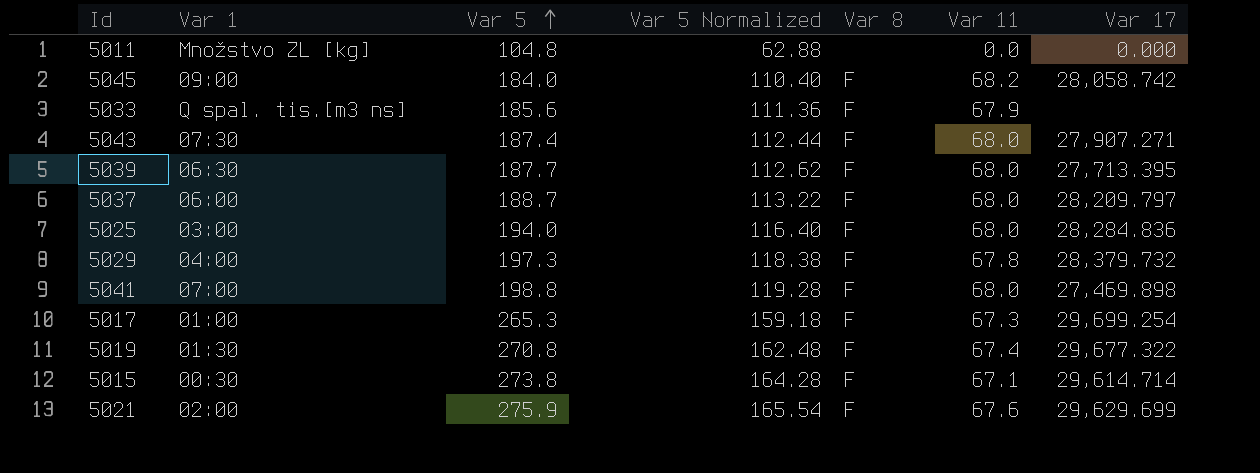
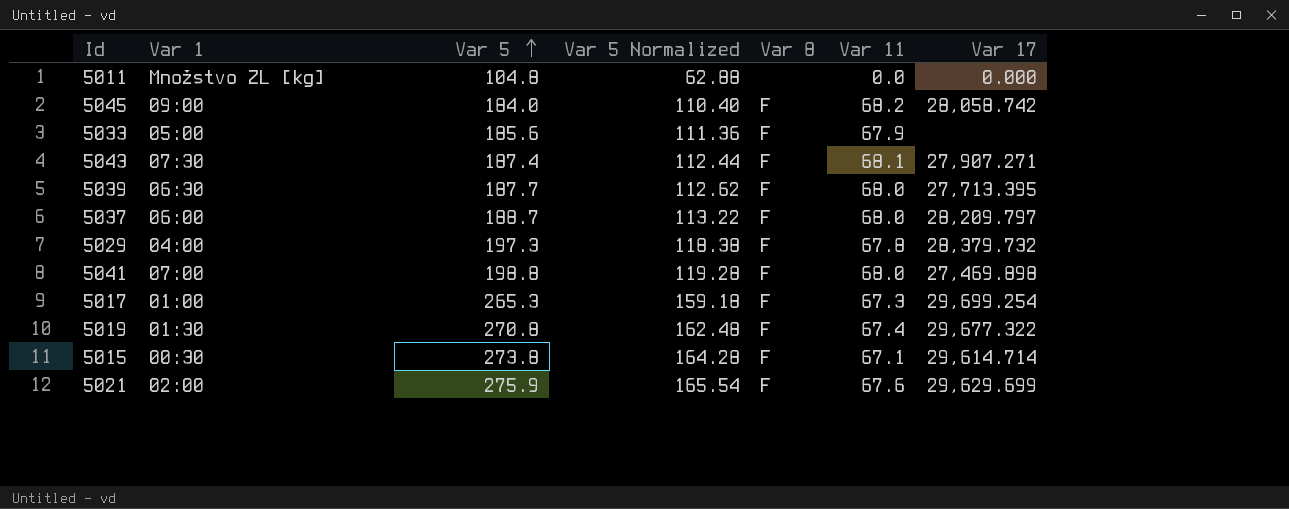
row 5025: 03:00 | 194.0 | 116.40 | F | 68.0 | 28,284.836 -> none
5033 | Var 1: Q spal. tis.[m3 ns] -> 05:00
5043 | Var 11: 68.0 -> 68.1

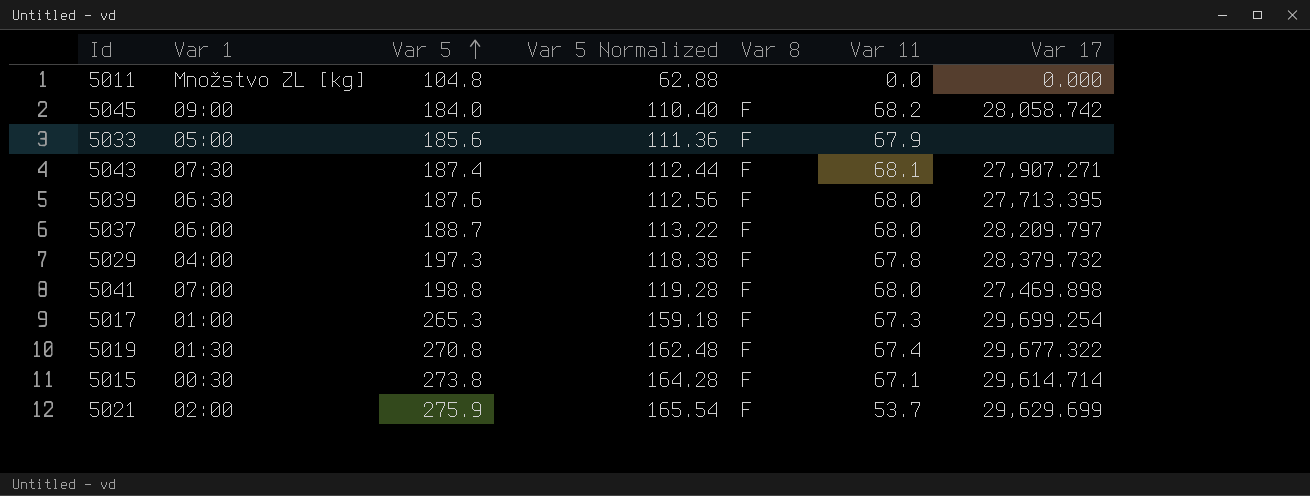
5039 | Var 5: 187.7 -> 187.6
5039 | Var 5 Normalized: 112.62 -> 112.56
5021 | Var 11: 67.6 -> 53.7

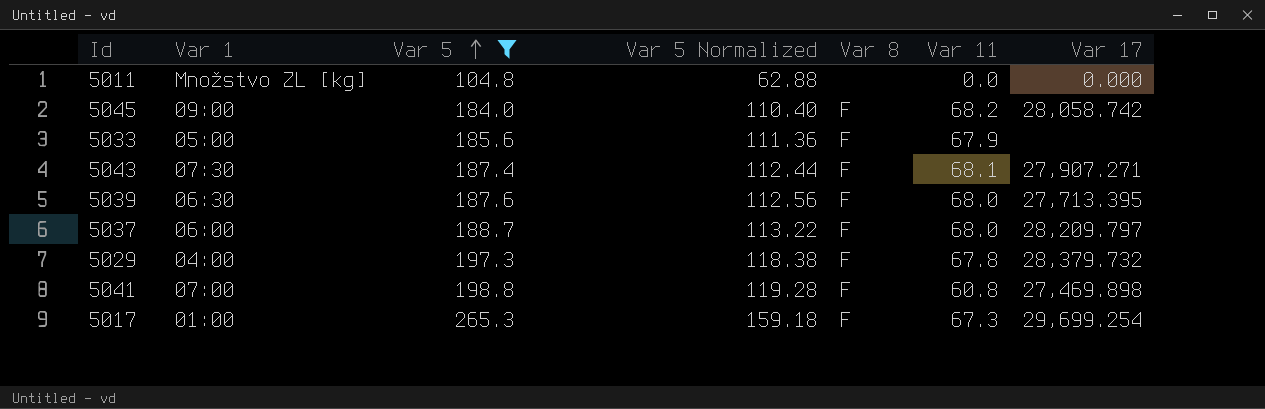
filter: none -> Var 5 <= 265.3
5041 | Var 11: 68.0 -> 60.8

